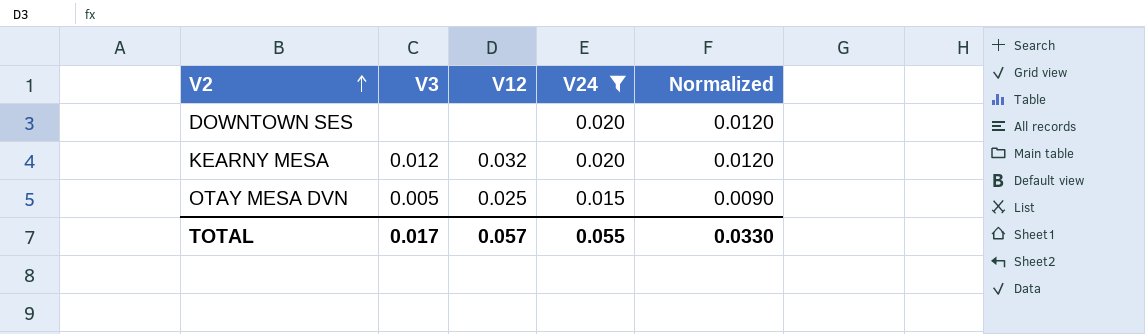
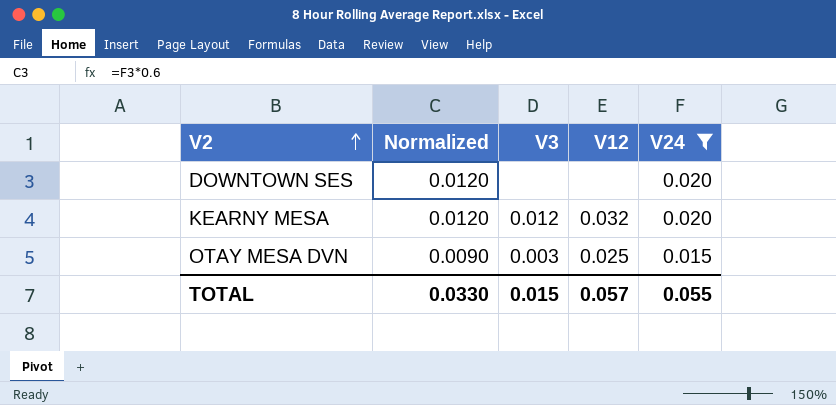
column Normalized | position: 5 -> 2
OTAY MESA DVN | V3: 0.005 -> 0.003
TOTAL | V3: 0.017 -> 0.015

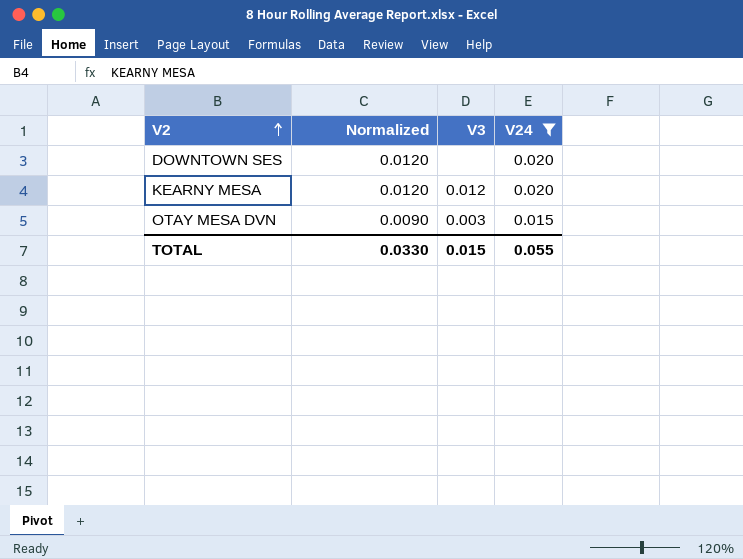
column V12 | position: 4 -> none

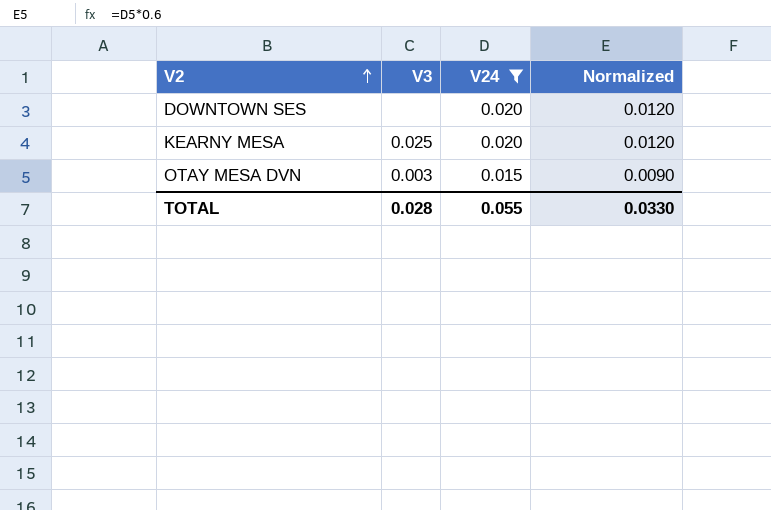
column Normalized | position: 2 -> 4
KEARNY MESA | V3: 0.012 -> 0.025
TOTAL | V3: 0.015 -> 0.028

